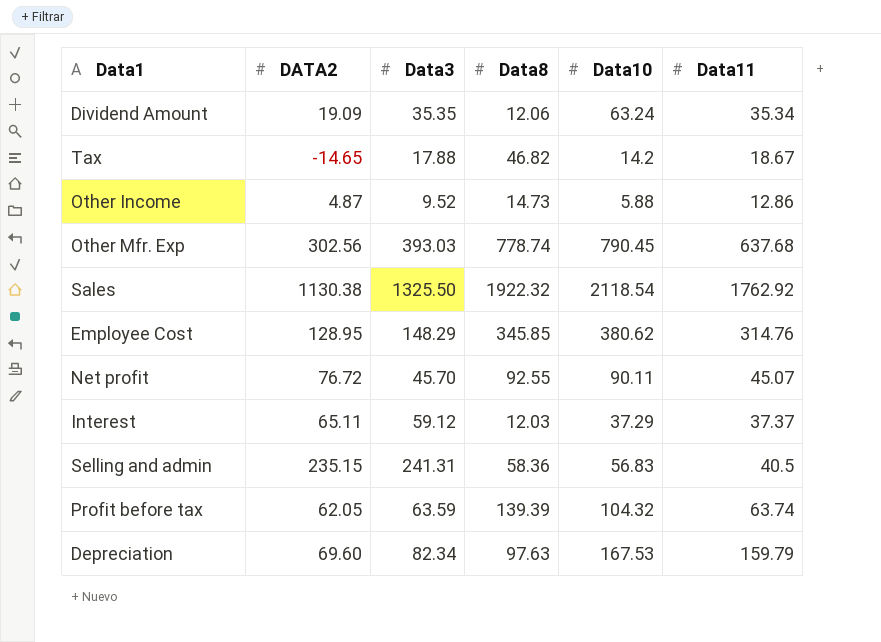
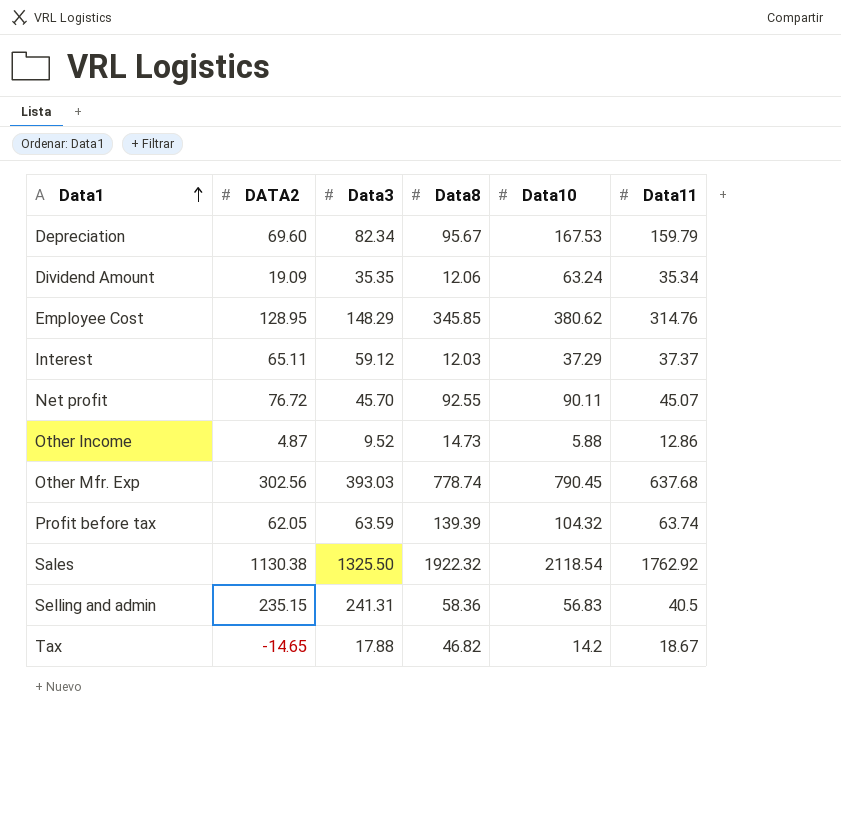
row order: none -> Data1 ascending
Depreciation | Data8: 97.63 -> 95.67

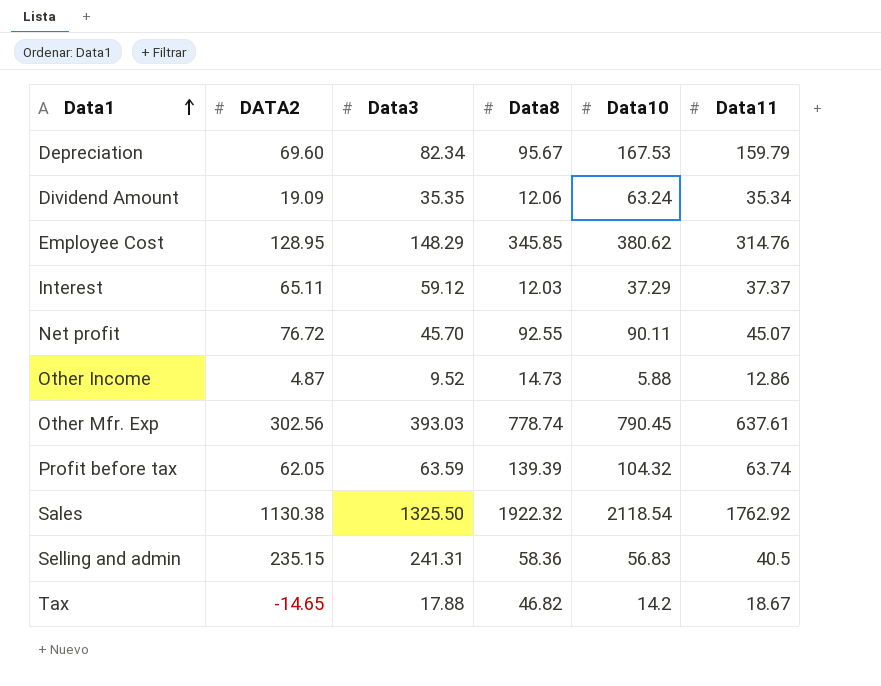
Other Mfr. Exp | Data11: 637.68 -> 637.61

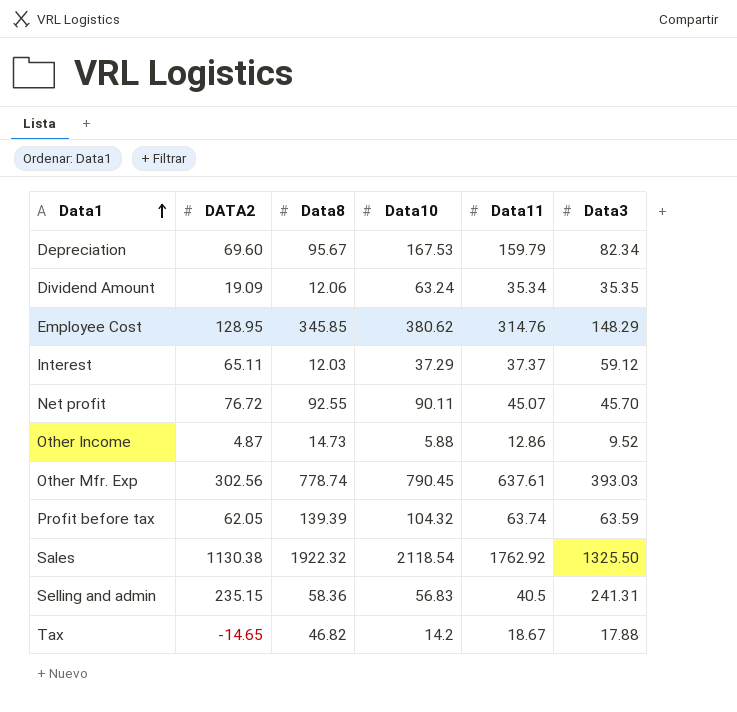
column Data3 | position: 3 -> 6

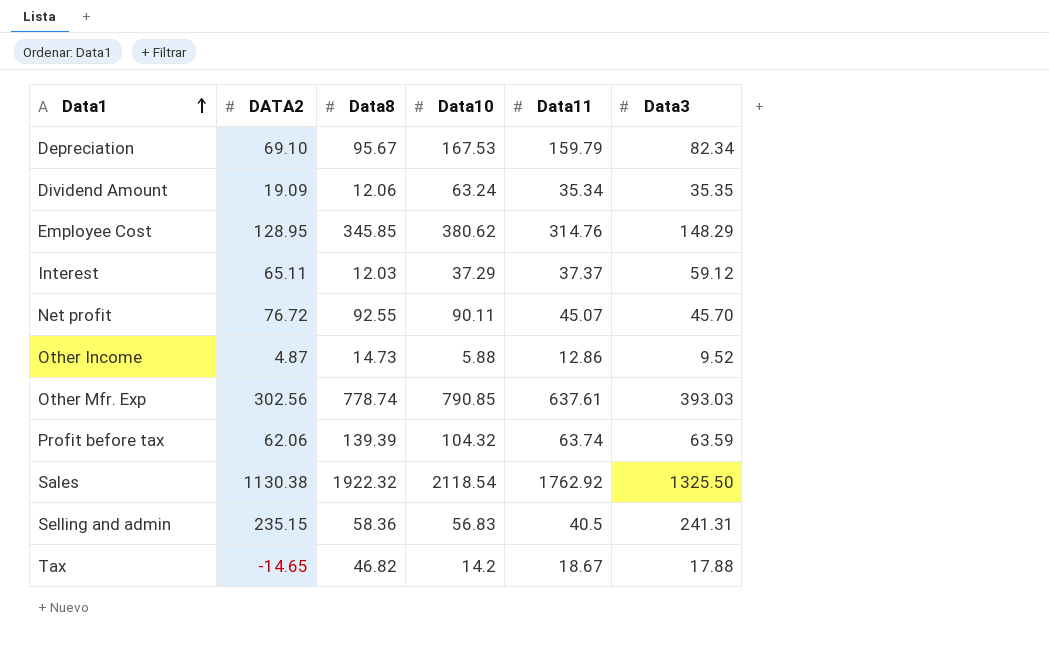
Depreciation | DATA2: 69.60 -> 69.10
Other Mfr. Exp | Data10: 790.45 -> 790.85
Profit before tax | DATA2: 62.05 -> 62.06

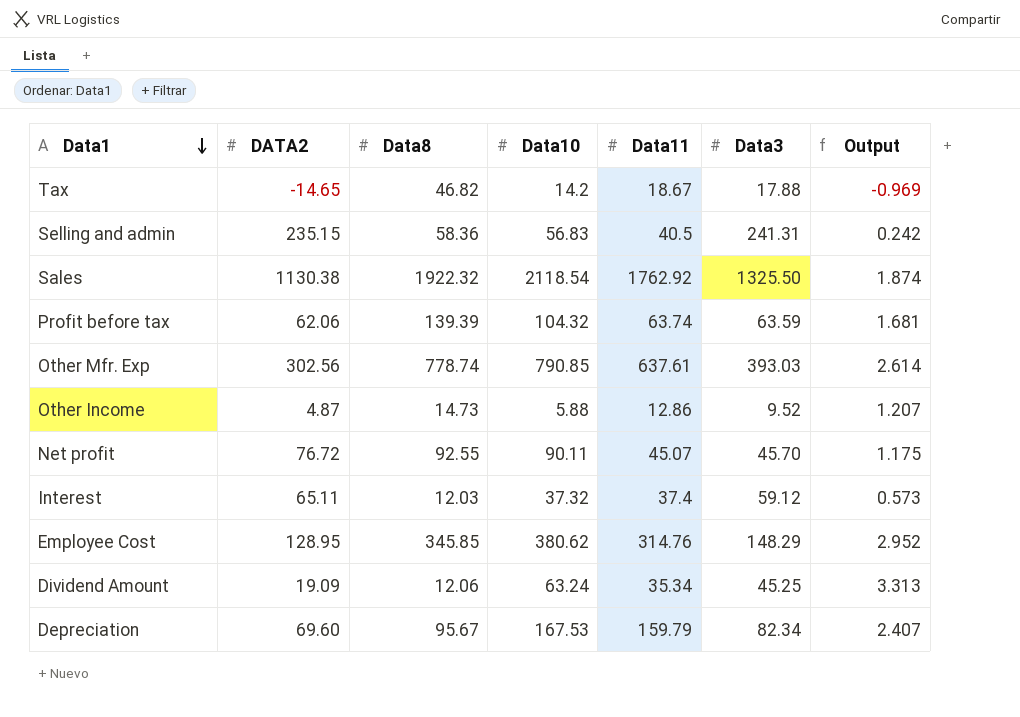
row order: Data1 ascending -> Data1 descending
column Output | formula: none -> [Data10] / [DATA2]
Interest | Data10: 37.29 -> 37.32
Interest | Data11: 37.37 -> 37.4
Dividend Amount | Data3: 35.35 -> 45.25
Depreciation | DATA2: 69.10 -> 69.60

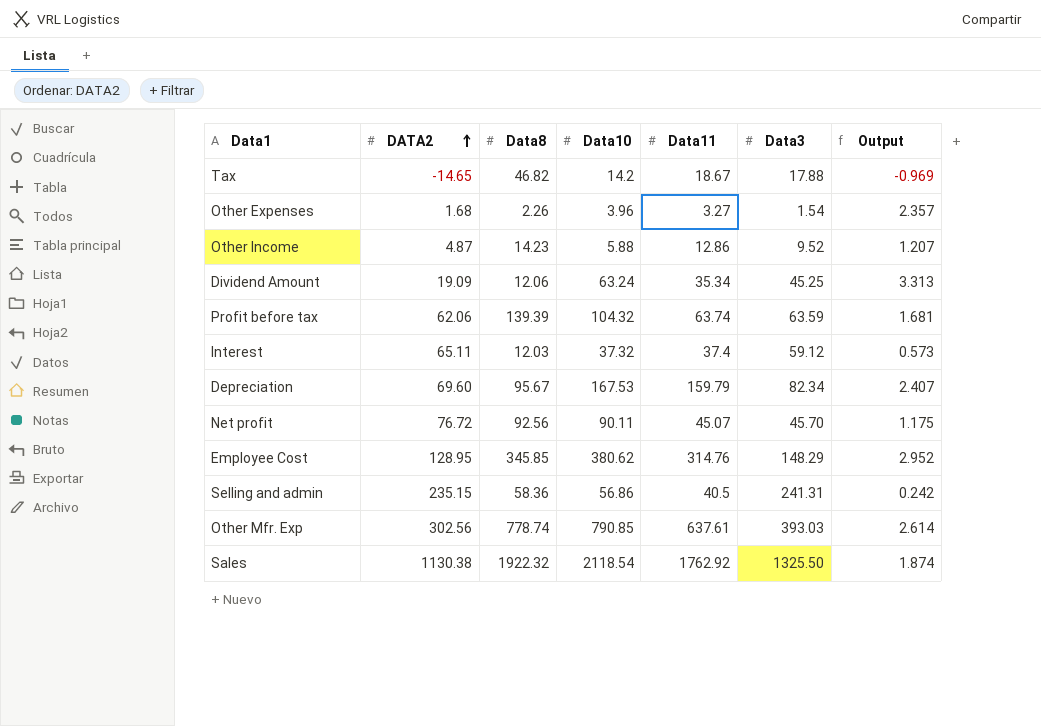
row order: Data1 descending -> DATA2 ascending
row Other Expenses: none -> 1.68 | 2.26 | 3.96 | 3.27 | 1.54 | 2.357
Other Income | Data8: 14.73 -> 14.23
Net profit | Data8: 92.55 -> 92.56
Selling and admin | Data10: 56.83 -> 56.86

